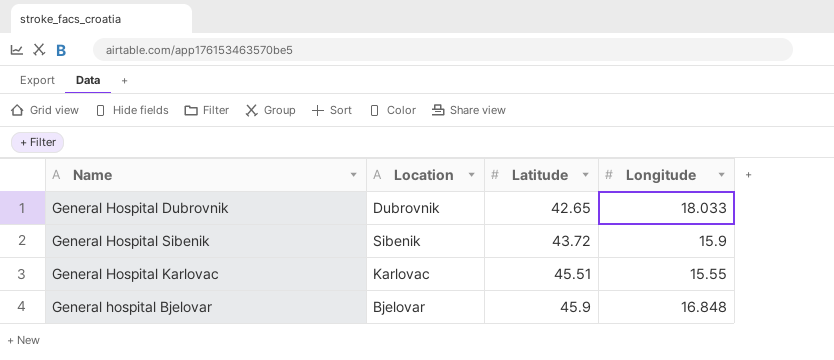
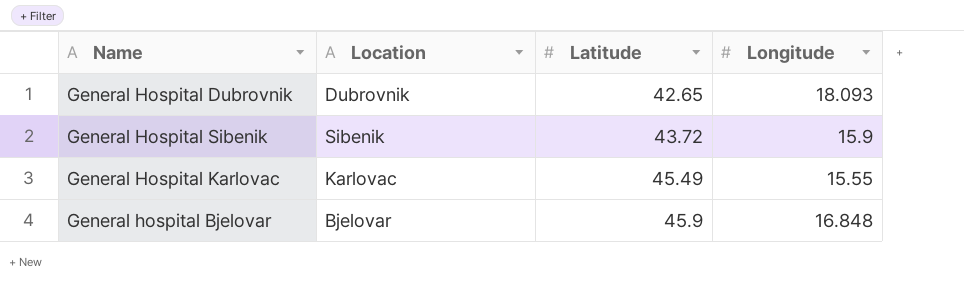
General Hospital Dubrovnik | Longitude: 18.033 -> 18.093
General Hospital Karlovac | Latitude: 45.51 -> 45.49

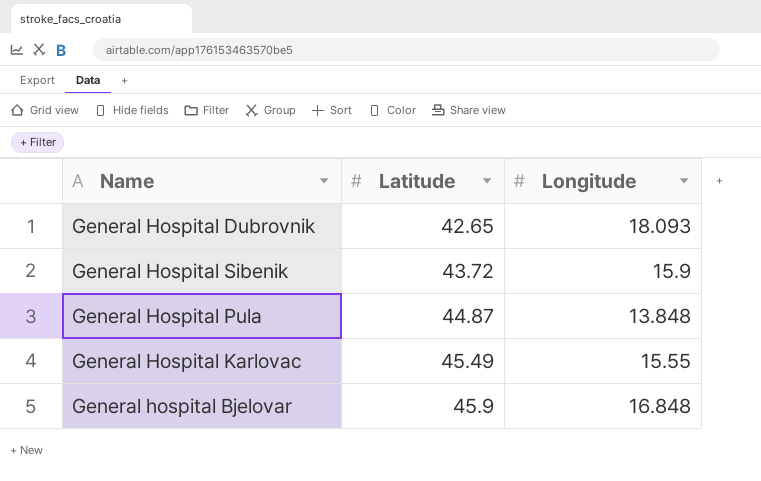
column Location | position: 2 -> none
row General Hospital Pula: none -> 44.87 | 13.848

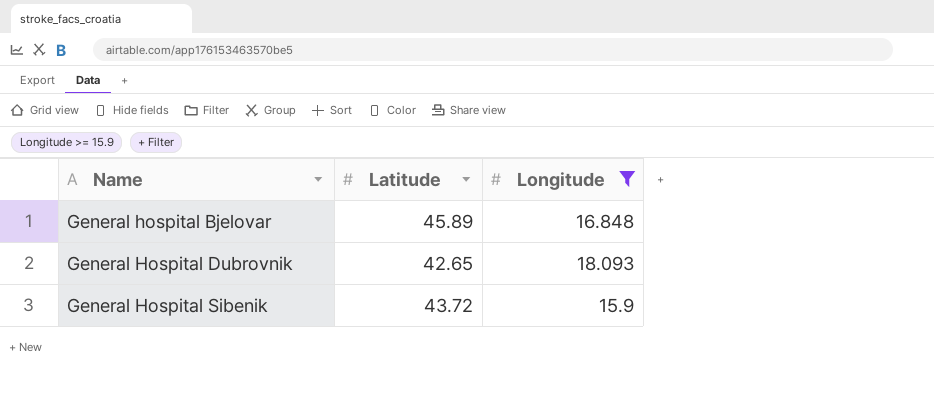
filter: none -> Longitude >= 15.9
row order: Latitude ascending -> Name ascending
General hospital Bjelovar | Latitude: 45.9 -> 45.89

